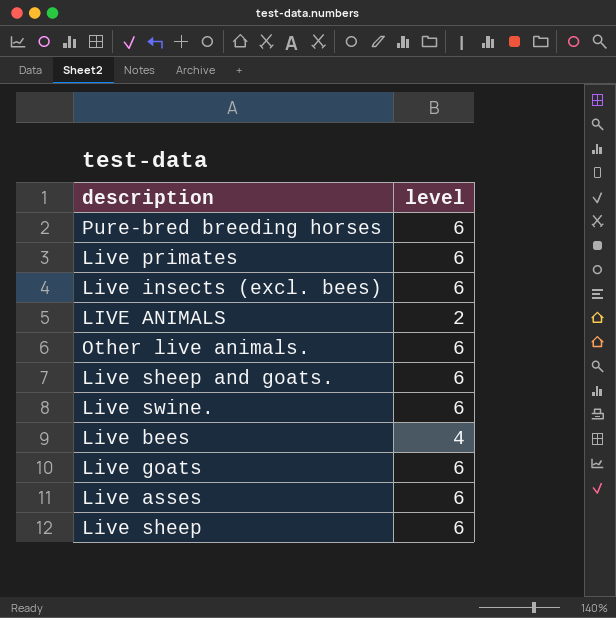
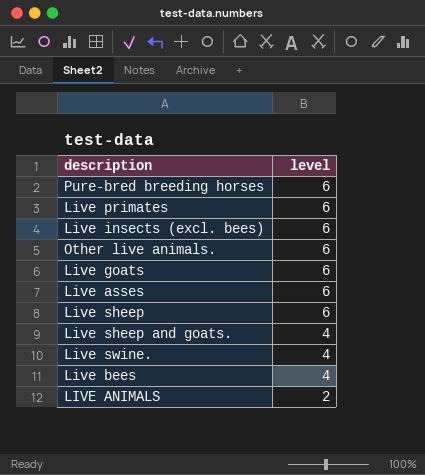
row order: none -> level descending
Live sheep and goats. | level: 6 -> 4
Live swine. | level: 6 -> 4

